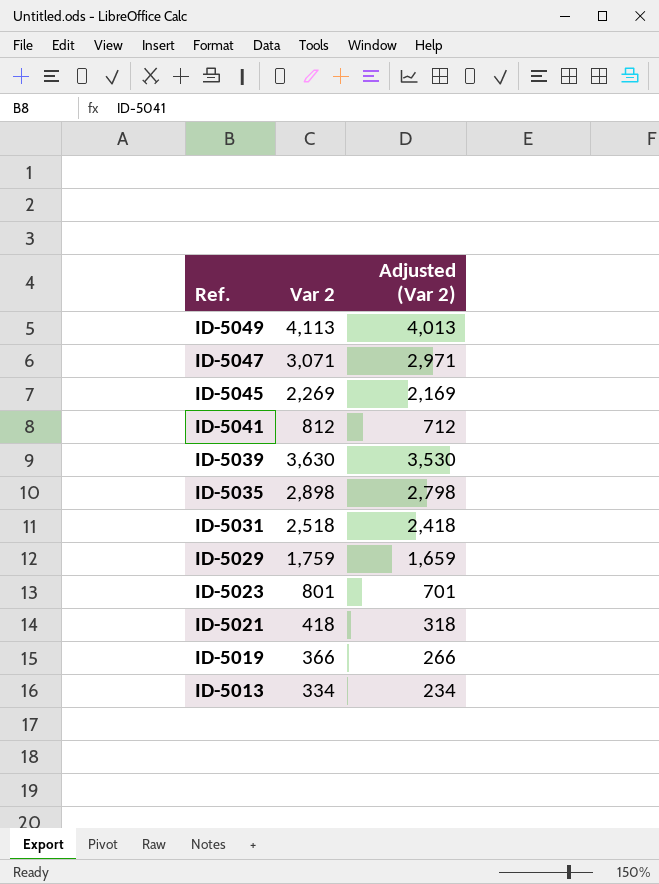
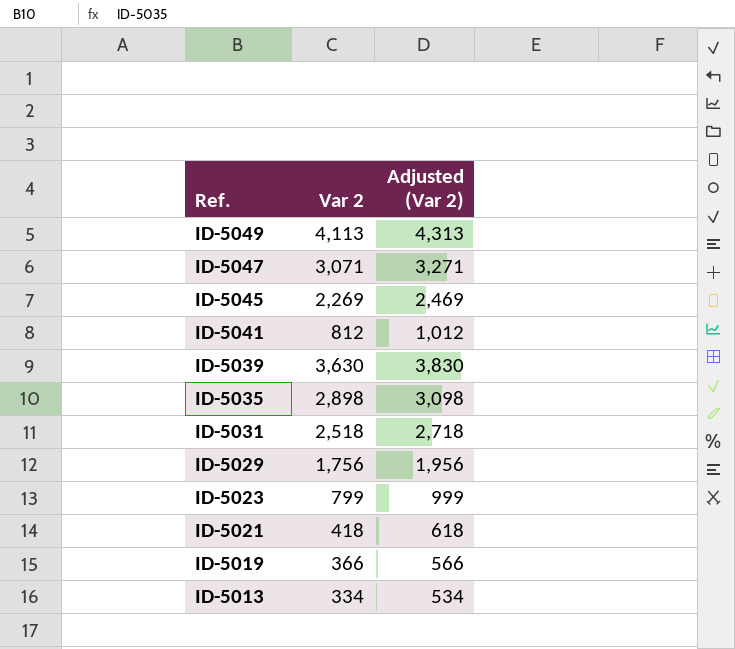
column Adjusted (Var 2) | formula: [Var 2] - 100 -> [Var 2] + 200
ID-5029 | Var 2: 1,759 -> 1,756
ID-5023 | Var 2: 801 -> 799

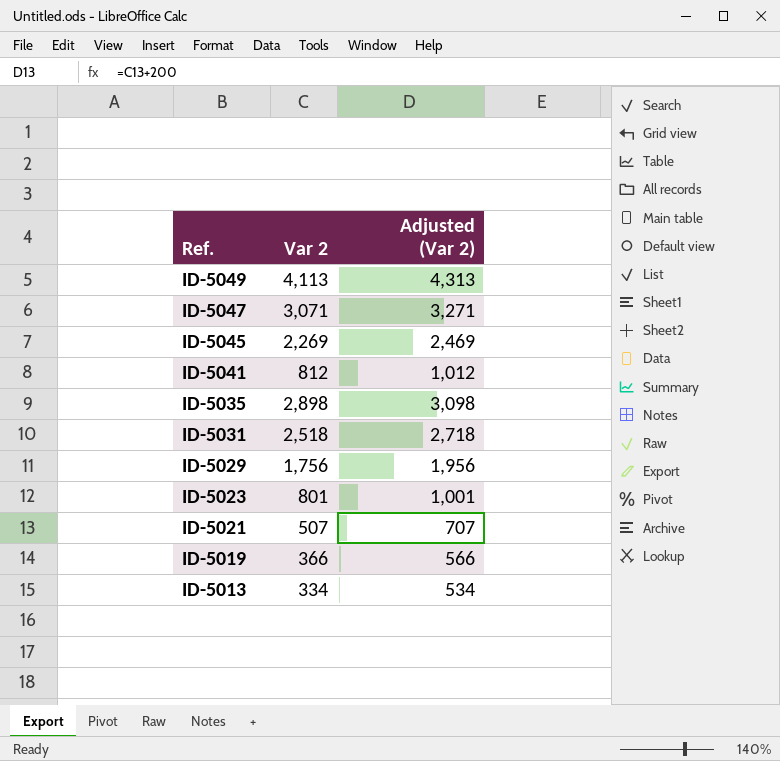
row ID-5039: 3,630 | 3,830 -> none
ID-5023 | Var 2: 799 -> 801
ID-5023 | Adjusted (Var 2): 999 -> 1,001
ID-5021 | Var 2: 418 -> 507
ID-5021 | Adjusted (Var 2): 618 -> 707

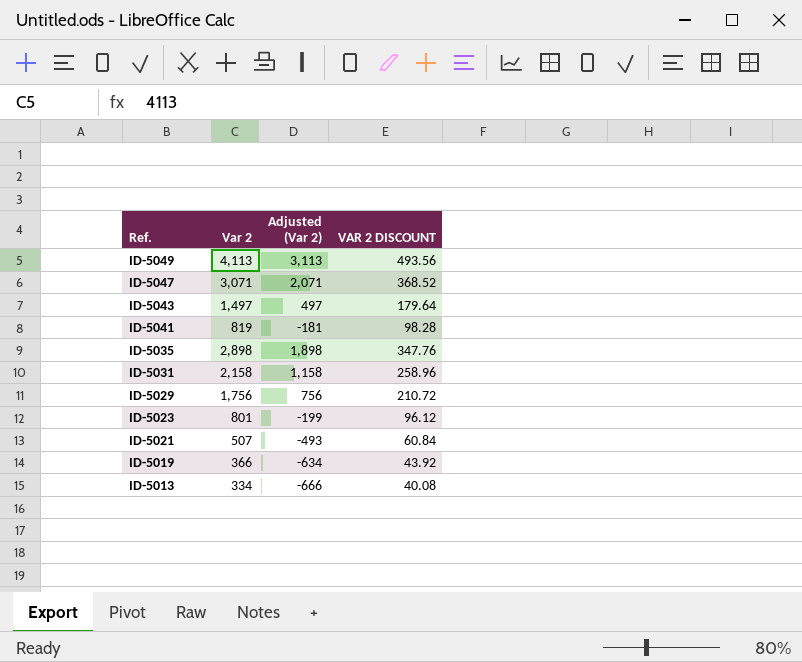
column Adjusted (Var 2) | formula: [Var 2] + 200 -> [Var 2] - 1000
column VAR 2 DISCOUNT | formula: none -> [Var 2] * 0.12
row ID-5045: 2,269 | 2,469 -> none
row ID-5043: none -> 1,497 | 497 | 179.64
ID-5041 | Var 2: 812 -> 819
ID-5031 | Var 2: 2,518 -> 2,158

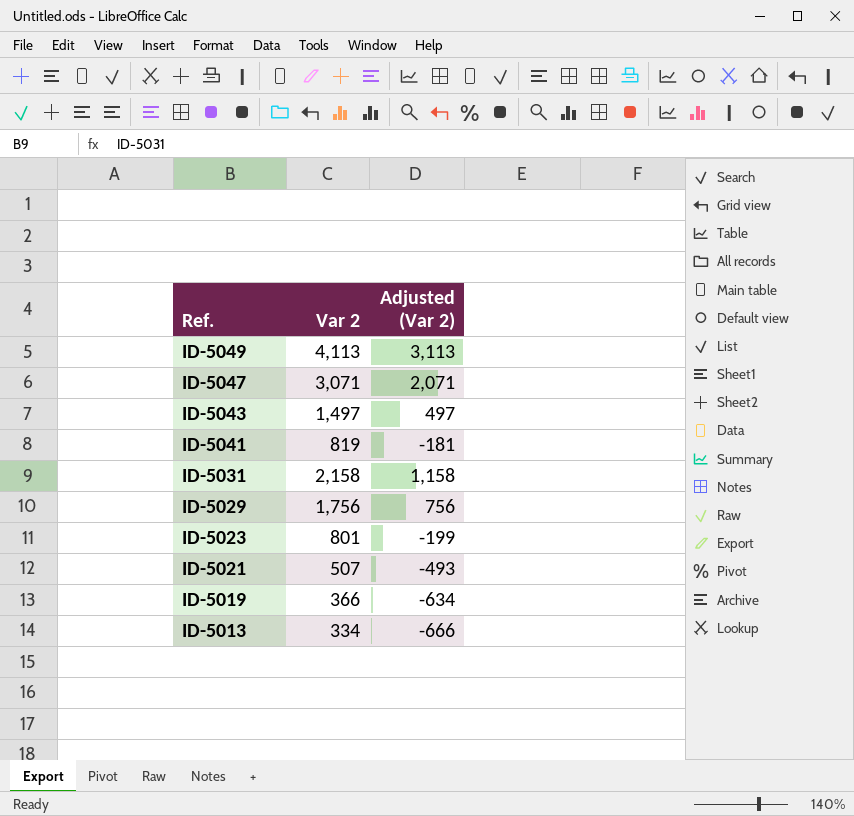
column VAR 2 DISCOUNT | formula: [Var 2] * 0.12 -> none
row ID-5035: 2,898 | 1,898 | 347.76 -> none

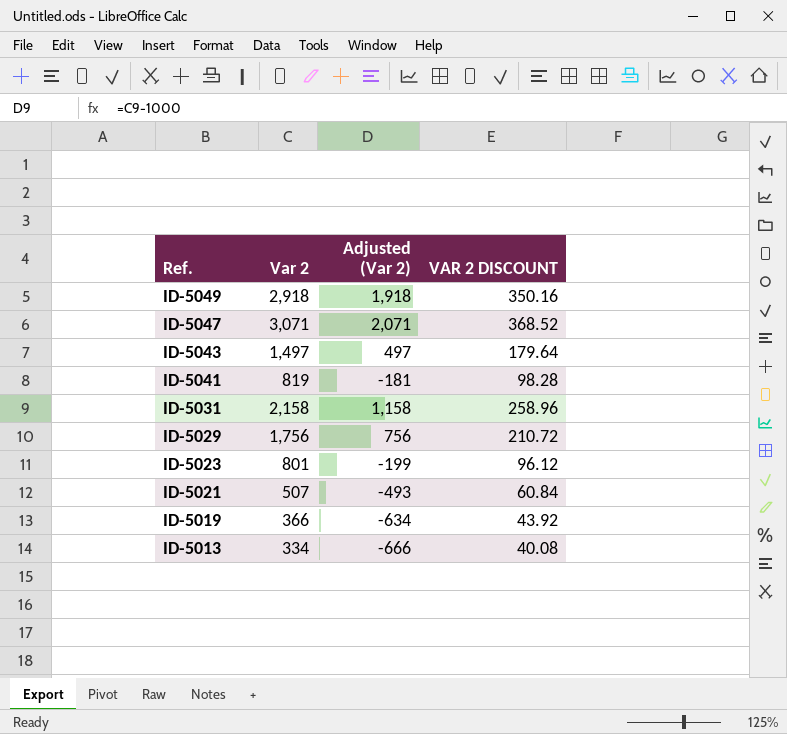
column VAR 2 DISCOUNT | formula: none -> [Var 2] * 0.12
ID-5049 | Var 2: 4,113 -> 2,918
ID-5049 | Adjusted (Var 2): 3,113 -> 1,918

